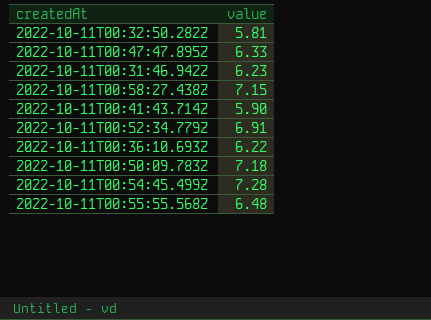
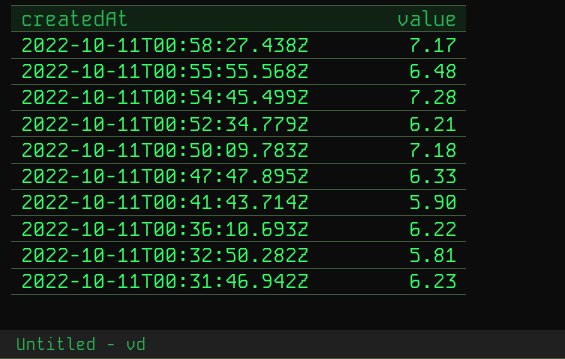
row order: none -> createdAt descending
2022-10-11T00:58:27.438Z | value: 7.15 -> 7.17
2022-10-11T00:52:34.779Z | value: 6.91 -> 6.21

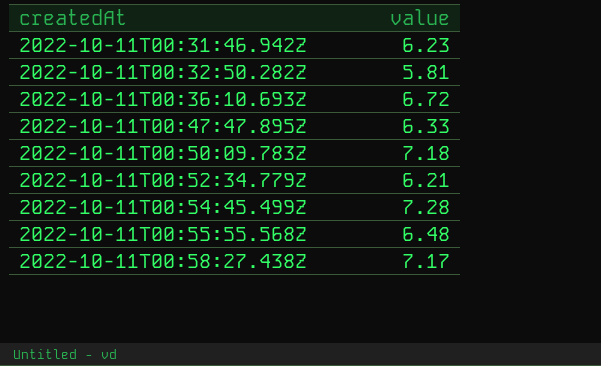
row order: createdAt descending -> createdAt ascending
row 2022-10-11T00:41:43.714Z: 5.90 -> none
2022-10-11T00:36:10.693Z | value: 6.22 -> 6.72

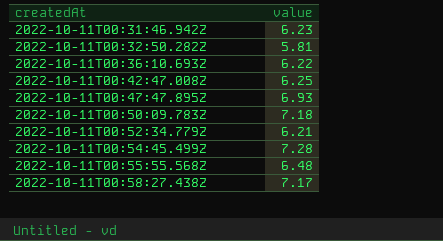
2022-10-11T00:36:10.693Z | value: 6.72 -> 6.22
row 2022-10-11T00:42:47.008Z: none -> 6.25
2022-10-11T00:47:47.895Z | value: 6.33 -> 6.93

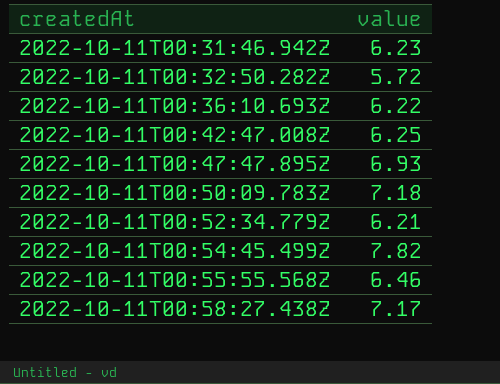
2022-10-11T00:32:50.282Z | value: 5.81 -> 5.72
2022-10-11T00:54:45.499Z | value: 7.28 -> 7.82
2022-10-11T00:55:55.568Z | value: 6.48 -> 6.46

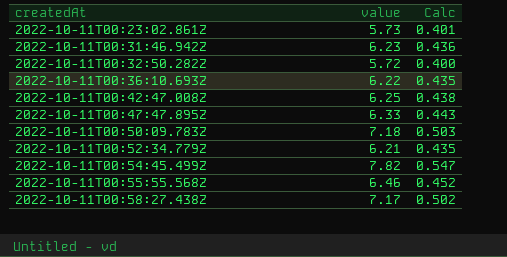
column Calc | formula: none -> [value] * 0.07
row 2022-10-11T00:23:02.861Z: none -> 5.73 | 0.401
2022-10-11T00:47:47.895Z | value: 6.93 -> 6.33

